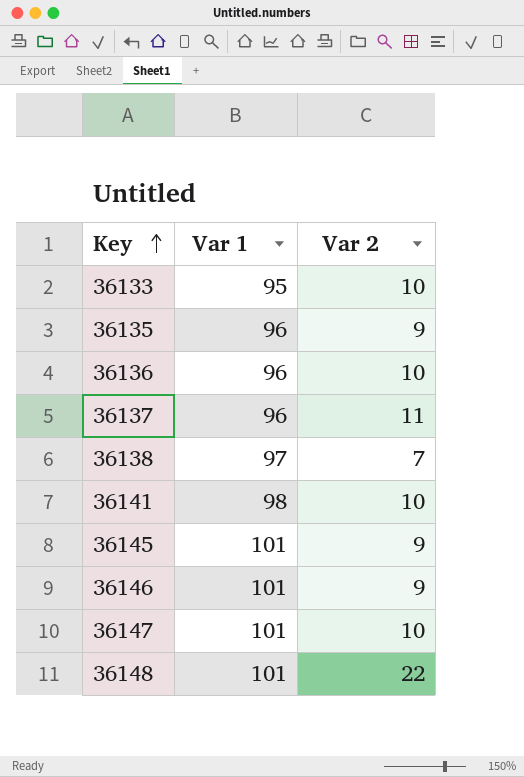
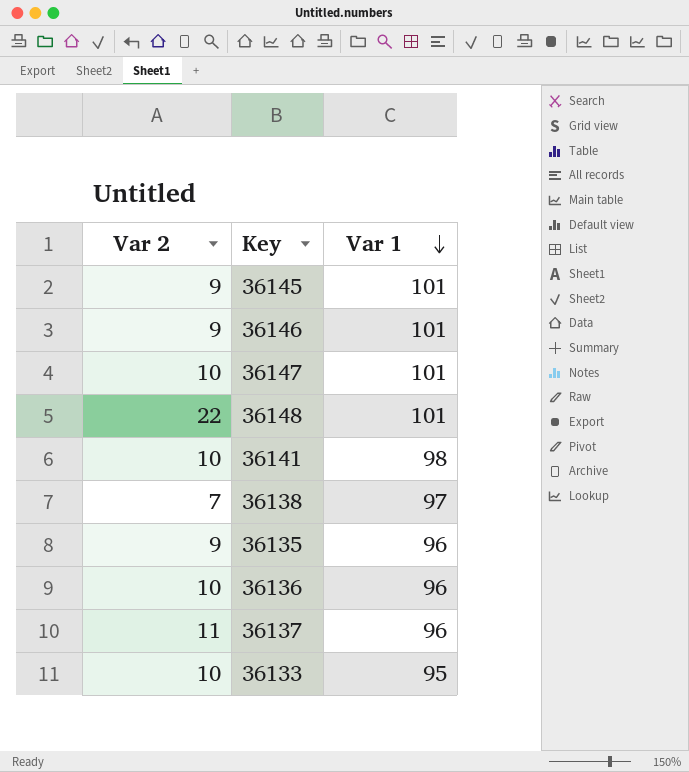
row order: Key ascending -> Var 1 descending
column Var 2 | position: 3 -> 1

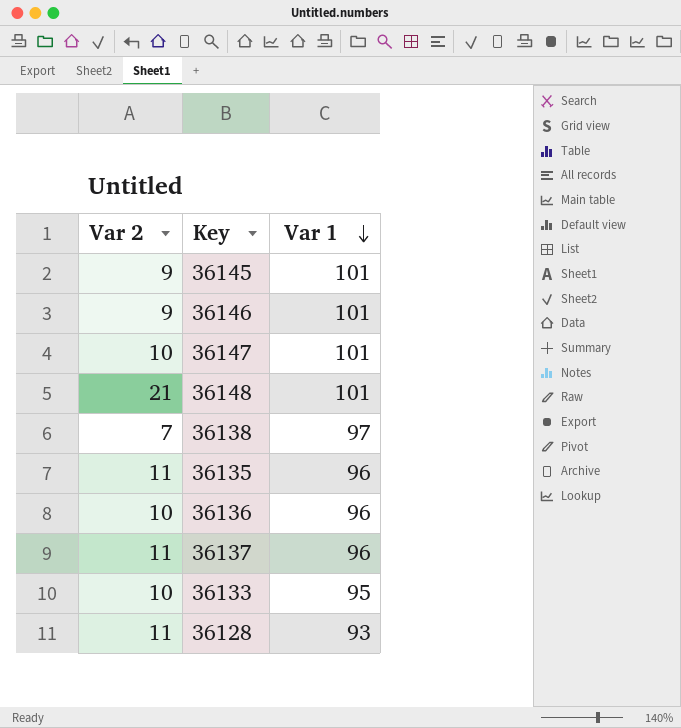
row 36141: 10 | 98 -> none
36148 | Var 2: 22 -> 21
36135 | Var 2: 9 -> 11
row 36128: none -> 11 | 93

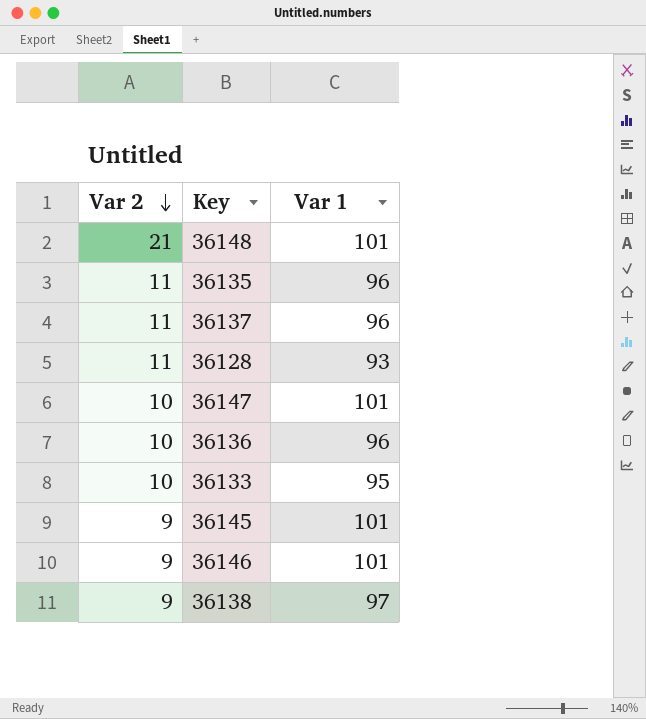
row order: Var 1 descending -> Var 2 descending
36138 | Var 2: 7 -> 9

